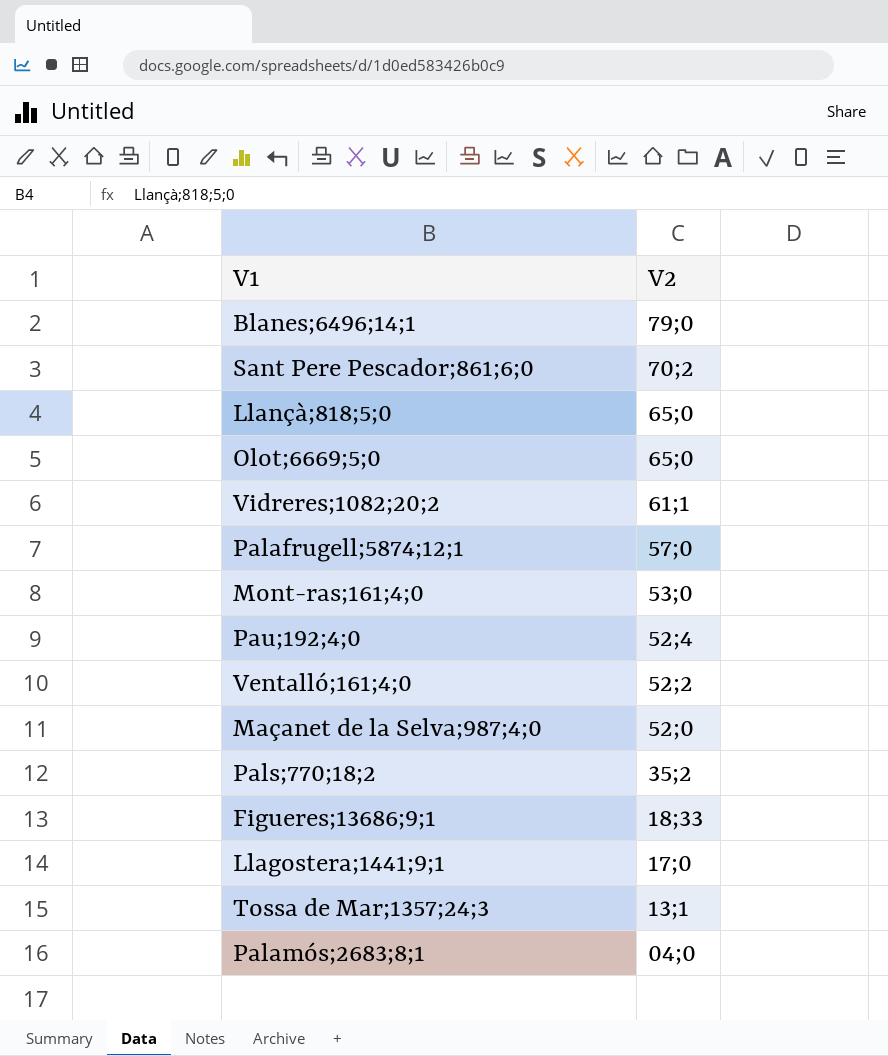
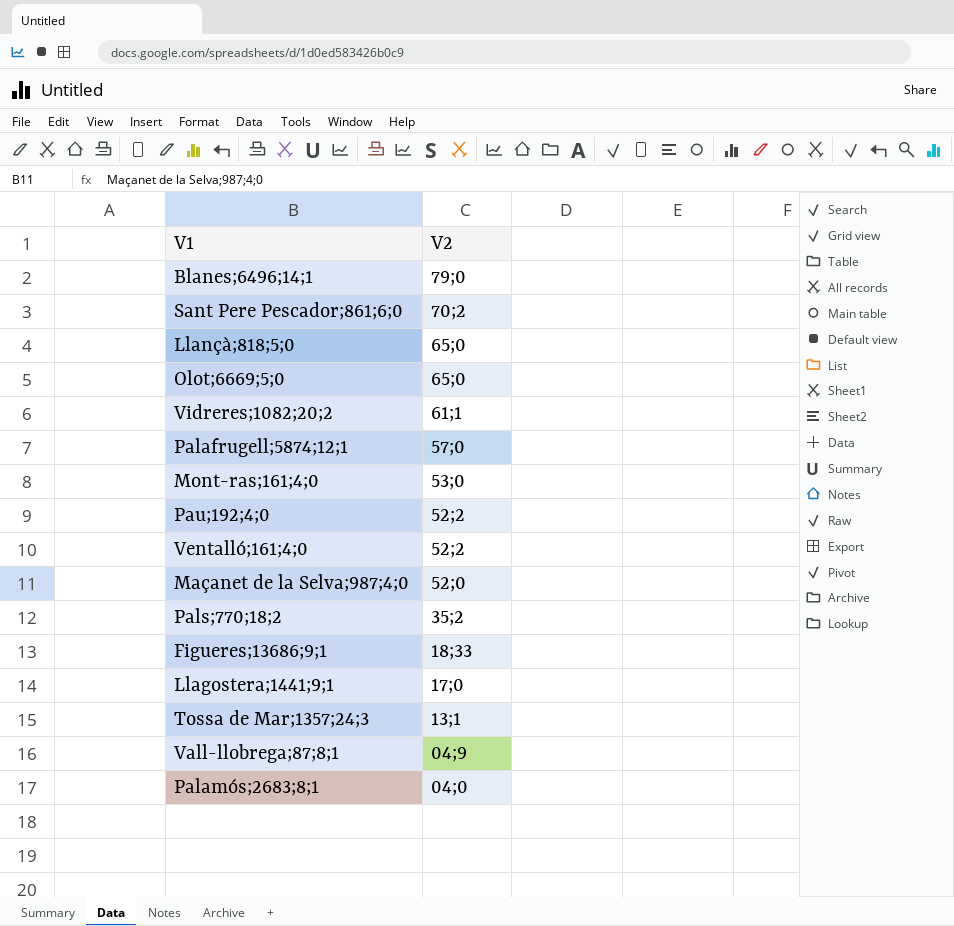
Pau;192;4;0 | V2: 52;4 -> 52;2
row Vall-llobrega;87;8;1: none -> 04;9

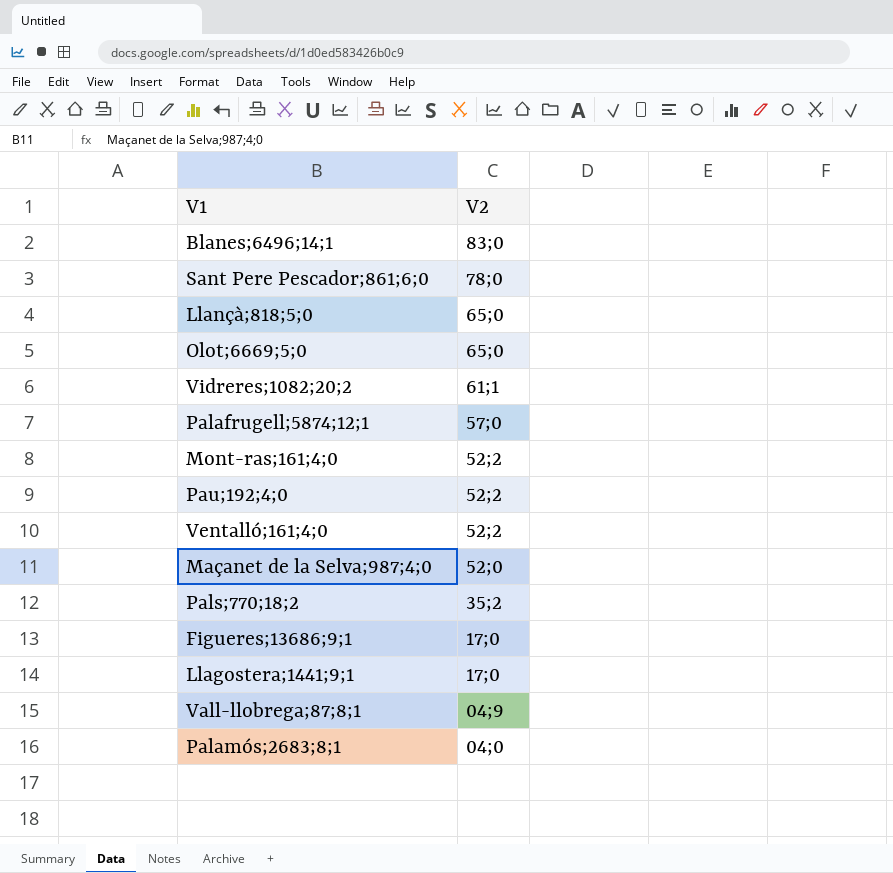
row Tossa de Mar;1357;24;3: 13;1 -> none
Blanes;6496;14;1 | V2: 79;0 -> 83;0
Sant Pere Pescador;861;6;0 | V2: 70;2 -> 78;0
Mont-ras;161;4;0 | V2: 53;0 -> 52;2
Figueres;13686;9;1 | V2: 18;33 -> 17;0

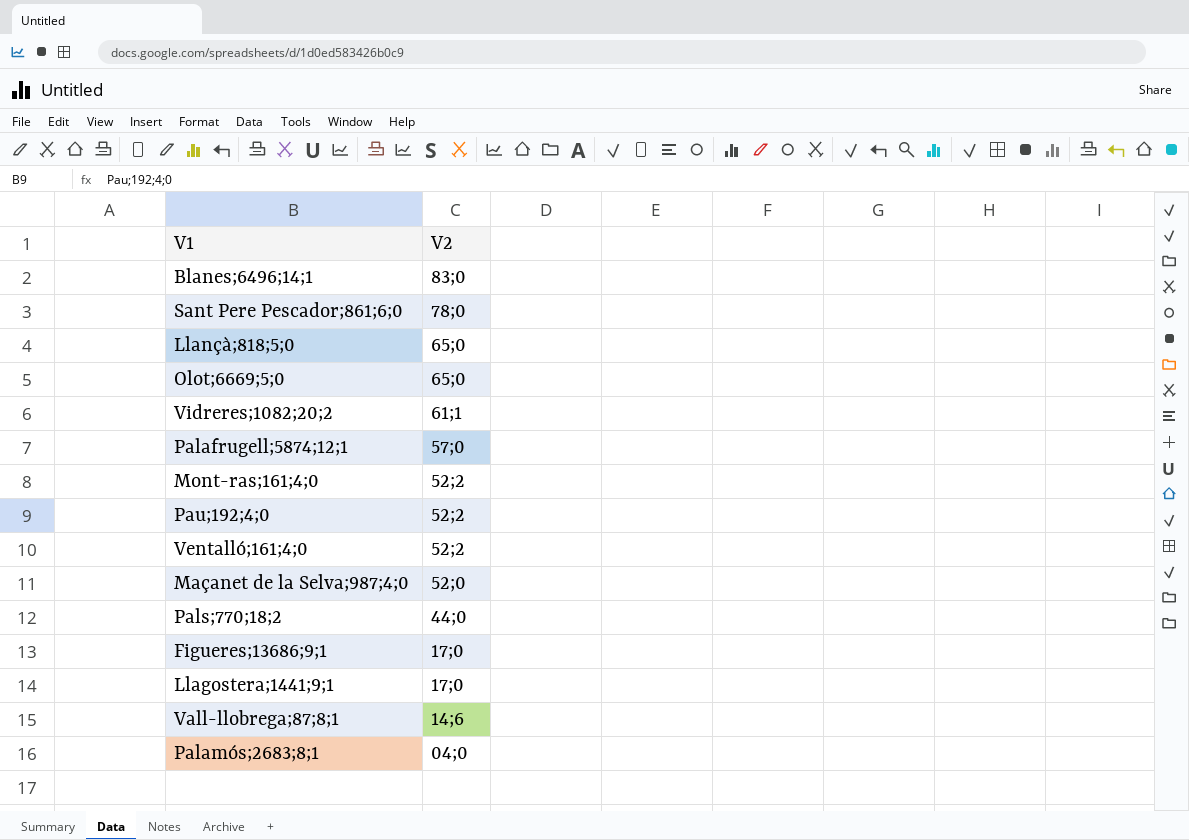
Pals;770;18;2 | V2: 35;2 -> 44;0
Vall-llobrega;87;8;1 | V2: 04;9 -> 14;6

